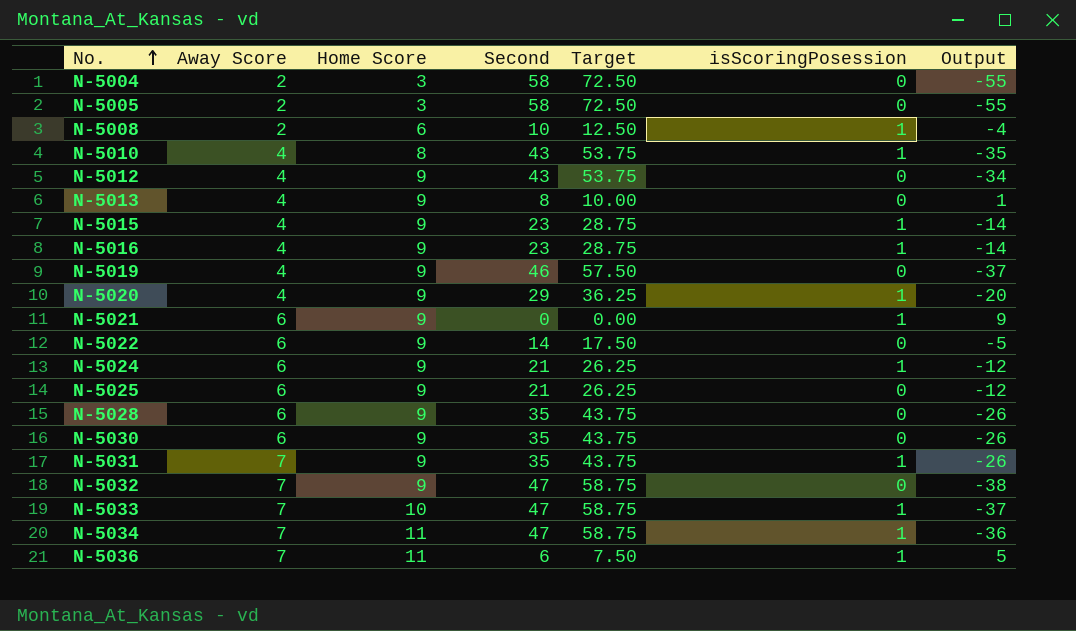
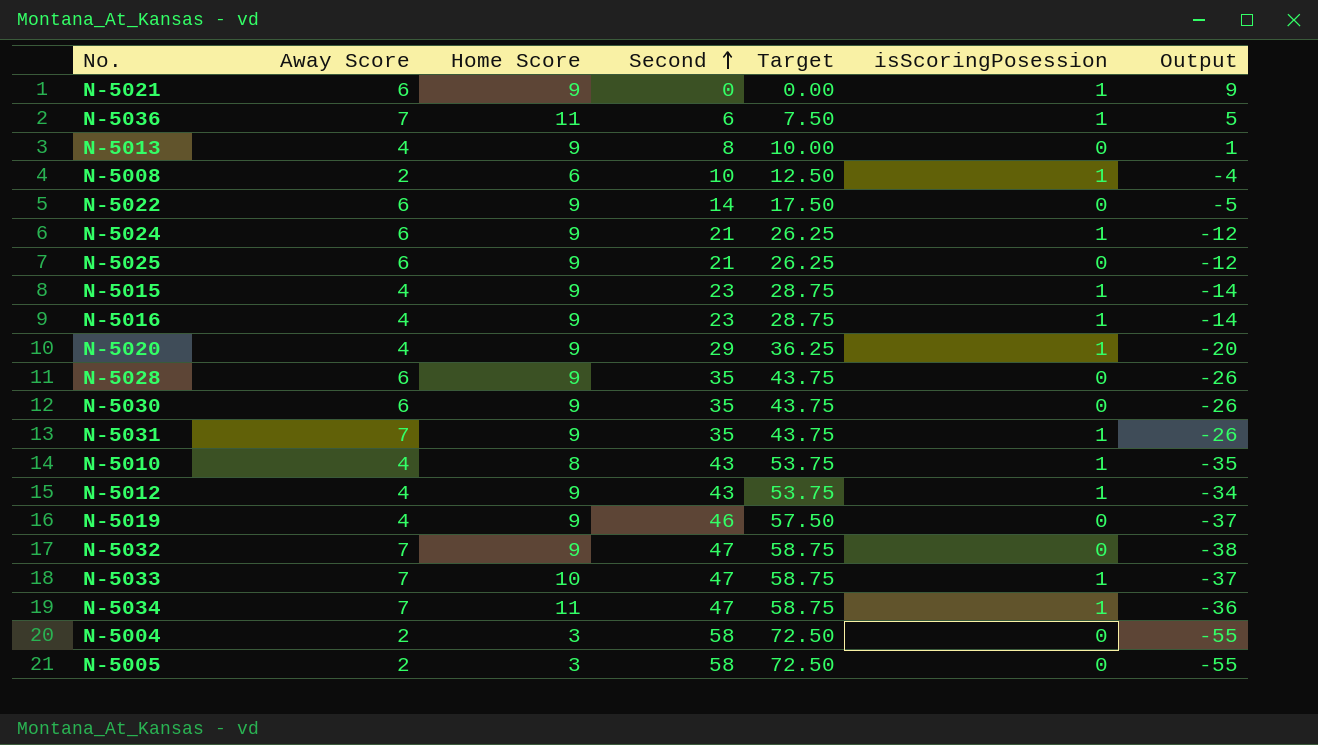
row order: No. ascending -> Second ascending
N-5012 | isScoringPosession: 0 -> 1

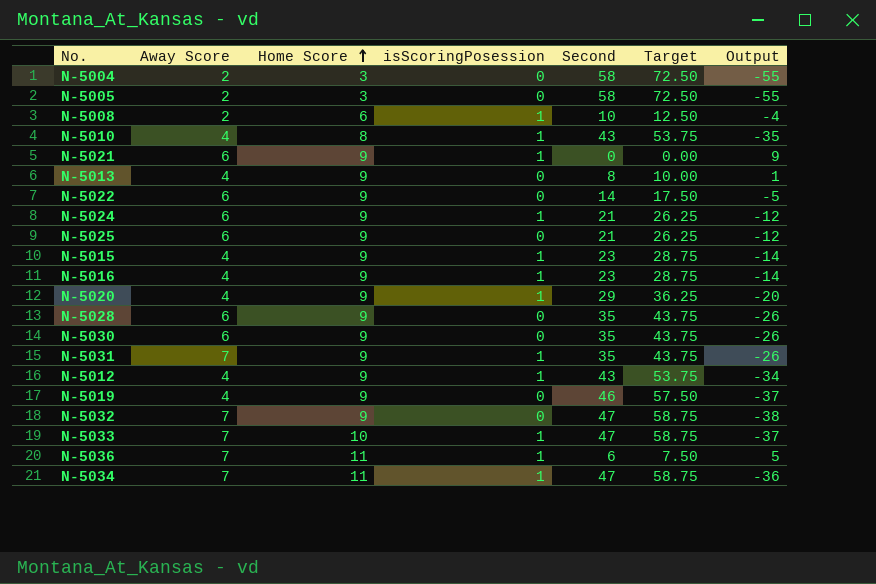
row order: Second ascending -> Home Score ascending
column isScoringPosession | position: 6 -> 4

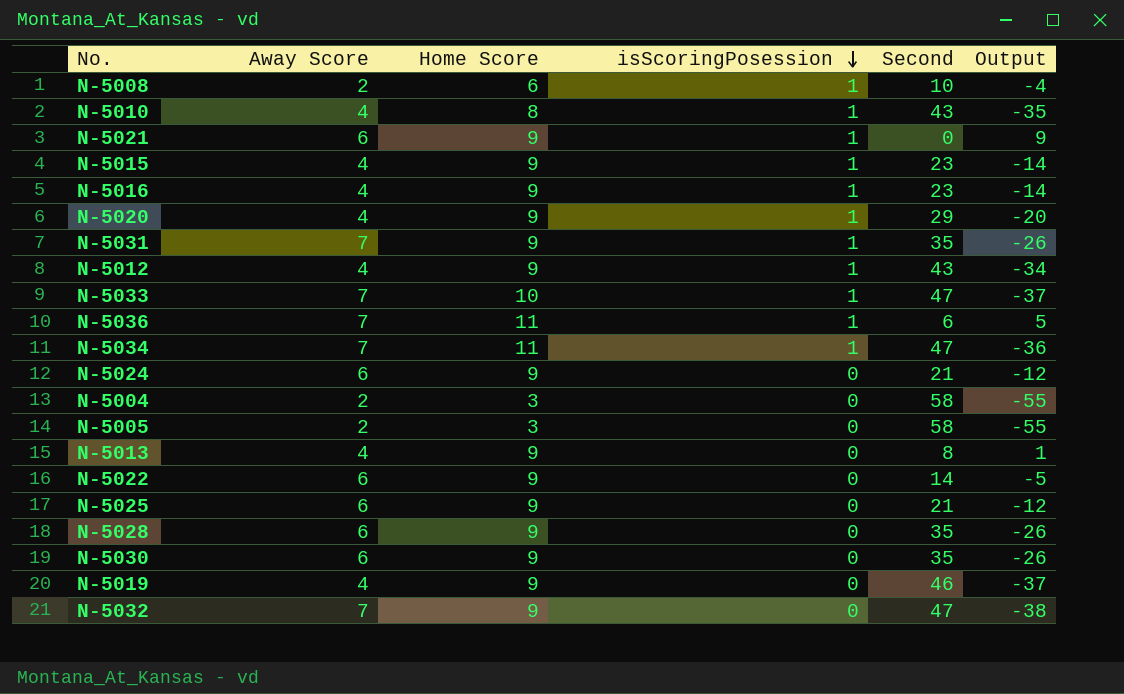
row order: Home Score ascending -> isScoringPosession descending
column Target | formula: [Second] * 1.25 -> none
N-5024 | isScoringPosession: 1 -> 0

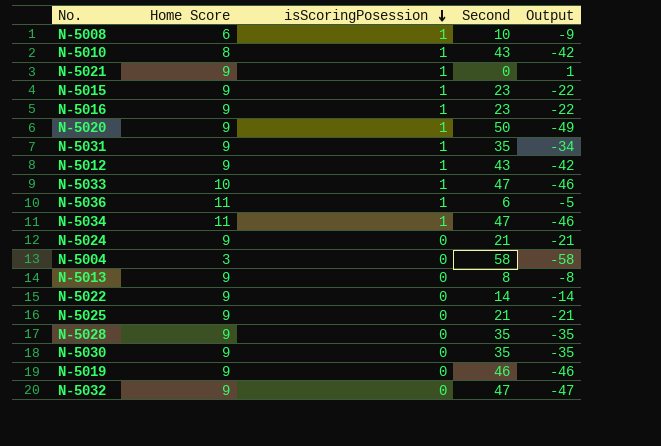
column Away Score | position: 2 -> none
column Output | formula: [Home Score] - [Second] -> [isScoringPosession] - [Second]
row N-5005: 2 | 3 | 0 | 58 | -55 -> none
N-5020 | Second: 29 -> 50

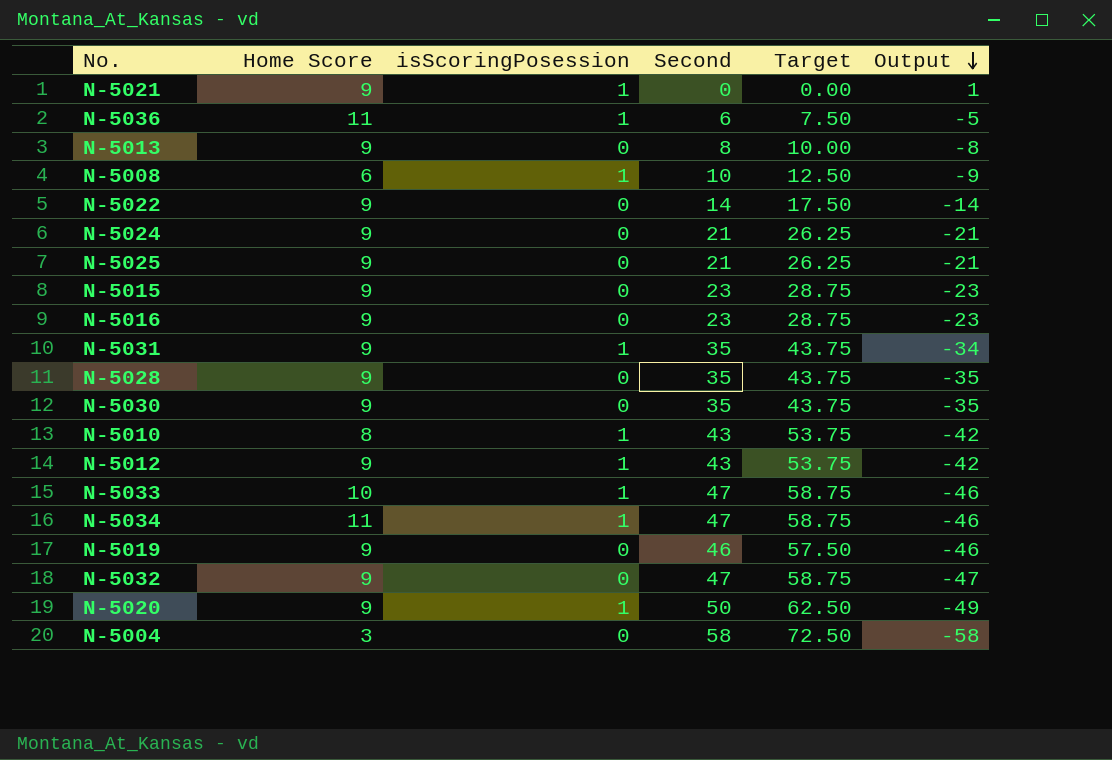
row order: isScoringPosession descending -> Output descending
column Target | formula: none -> [Second] * 1.25
N-5015 | isScoringPosession: 1 -> 0
N-5015 | Output: -22 -> -23
N-5016 | isScoringPosession: 1 -> 0
N-5016 | Output: -22 -> -23

